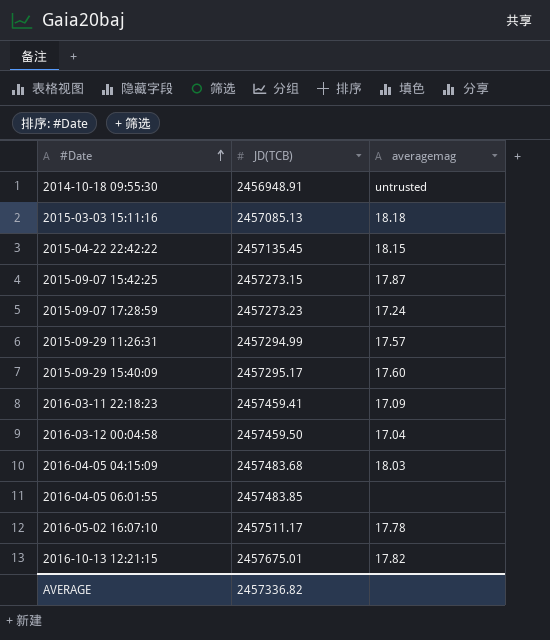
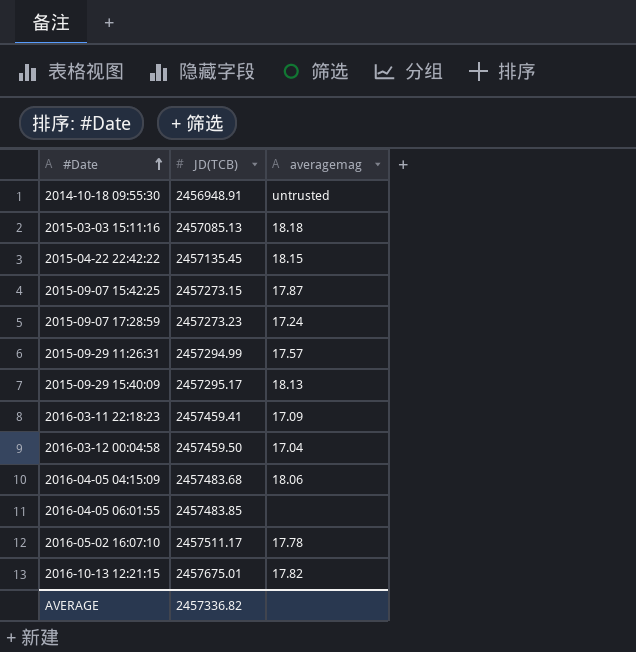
2015-09-29 15:40:09 | averagemag: 17.60 -> 18.13
2016-04-05 04:15:09 | averagemag: 18.03 -> 18.06

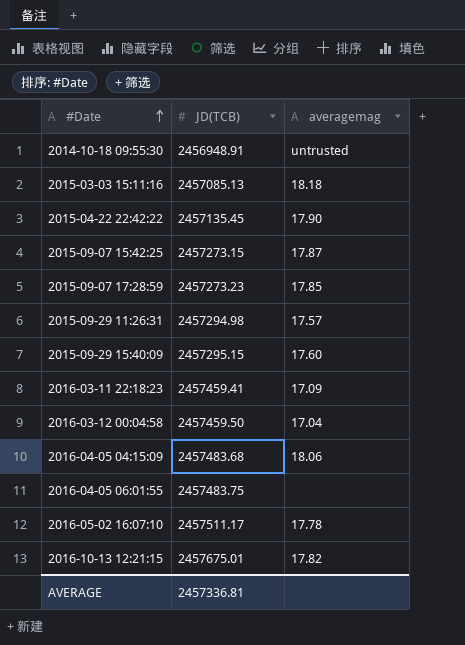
2015-04-22 22:42:22 | averagemag: 18.15 -> 17.90
2015-09-07 17:28:59 | averagemag: 17.24 -> 17.85
2015-09-29 11:26:31 | JD(TCB): 2457294.99 -> 2457294.98
2015-09-29 15:40:09 | JD(TCB): 2457295.17 -> 2457295.15
2015-09-29 15:40:09 | averagemag: 18.13 -> 17.60
2016-04-05 06:01:55 | JD(TCB): 2457483.85 -> 2457483.75
AVERAGE | JD(TCB): 2457336.82 -> 2457336.81

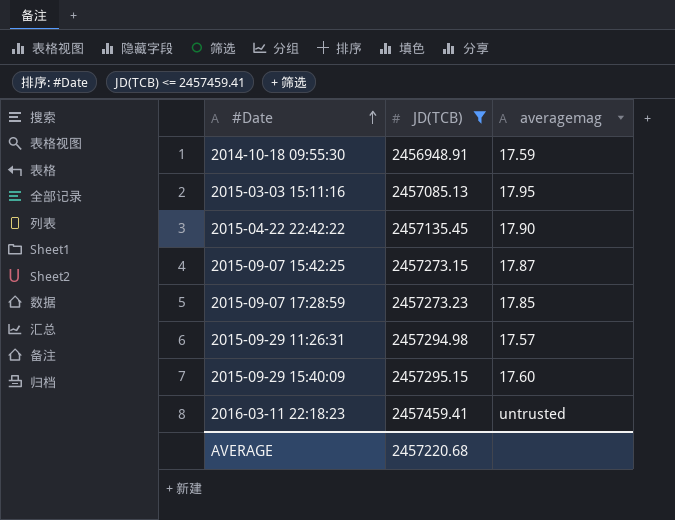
filter: none -> JD(TCB) <= 2457459.41
2014-10-18 09:55:30 | averagemag: untrusted -> 17.59
2015-03-03 15:11:16 | averagemag: 18.18 -> 17.95
2016-03-11 22:18:23 | averagemag: 17.09 -> untrusted
AVERAGE | JD(TCB): 2457336.81 -> 2457220.68

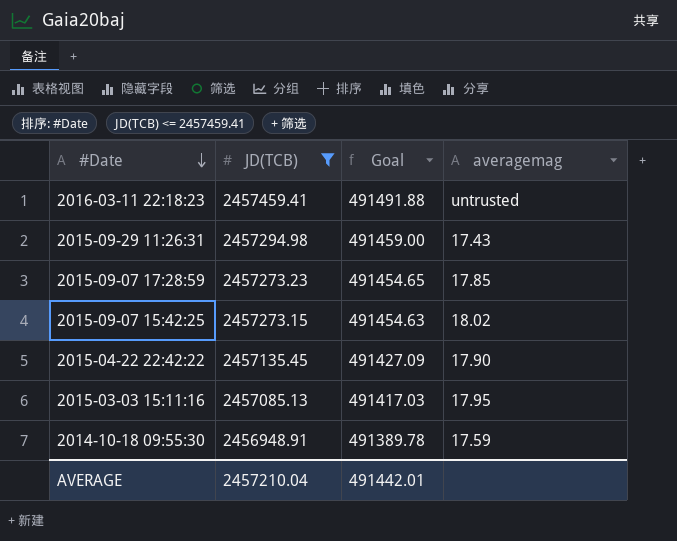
row order: #Date ascending -> #Date descending
column Goal | formula: none -> [JD(TCB)] * 0.2
row 2015-09-29 15:40:09: 2457295.15 | 17.60 -> none
2015-09-29 11:26:31 | averagemag: 17.57 -> 17.43
2015-09-07 15:42:25 | averagemag: 17.87 -> 18.02
AVERAGE | JD(TCB): 2457220.68 -> 2457210.04

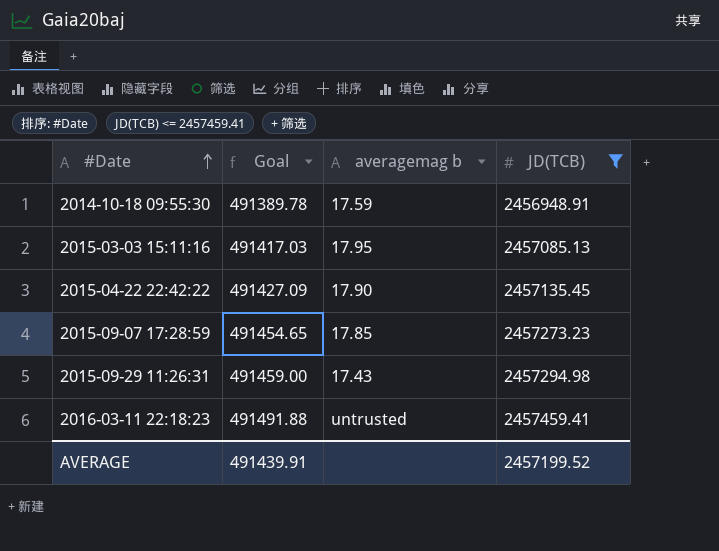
row order: #Date descending -> #Date ascending
column name: averagemag -> averagemag b
column JD(TCB) | position: 2 -> 4
row 2015-09-07 15:42:25: 2457273.15 | 491454.63 | 18.02 -> none
AVERAGE | Goal: 491442.01 -> 491439.91
AVERAGE | JD(TCB): 2457210.04 -> 2457199.52

